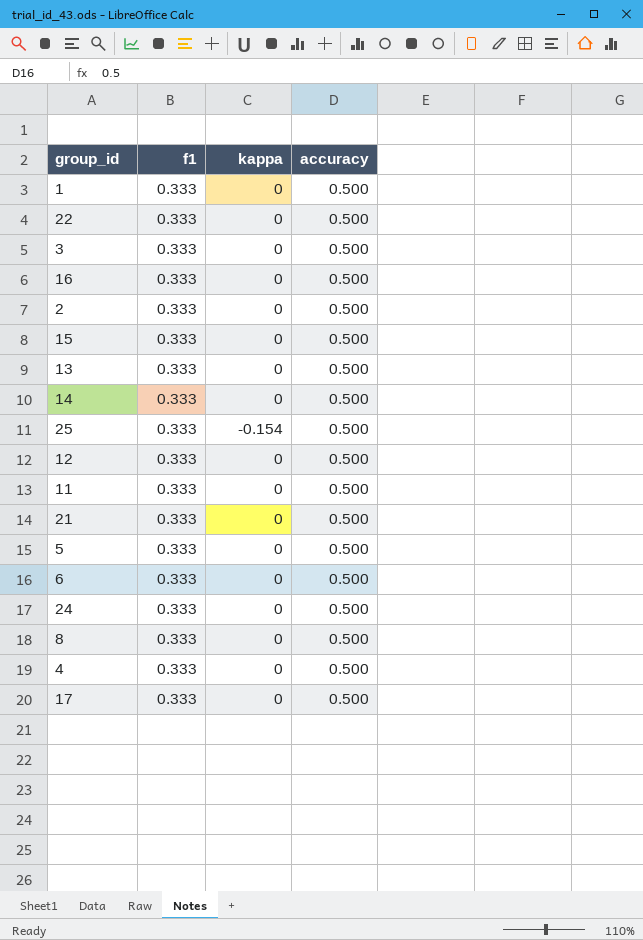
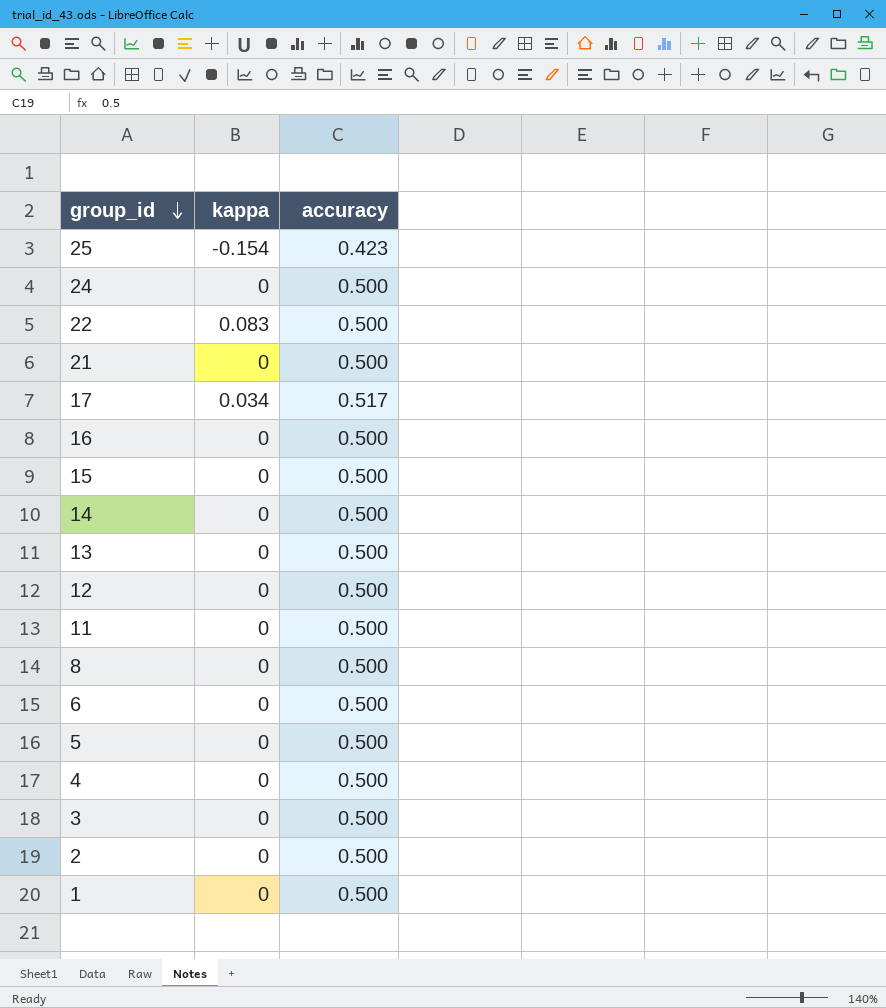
row order: none -> group_id descending
column f1 | position: 2 -> none
25 | accuracy: 0.500 -> 0.423
22 | kappa: 0 -> 0.083
17 | kappa: 0 -> 0.034
17 | accuracy: 0.500 -> 0.517

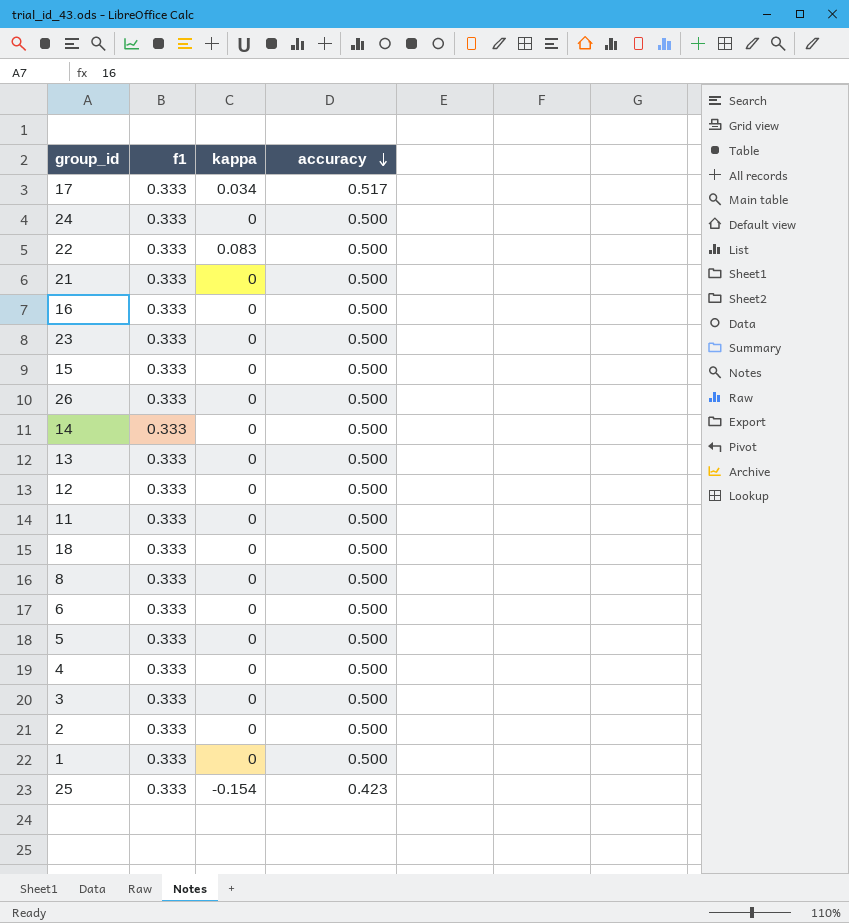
row order: group_id descending -> accuracy descending
column f1 | position: none -> 2
row 23: none -> 0.333 | 0 | 0.500
row 26: none -> 0.333 | 0 | 0.500
row 18: none -> 0.333 | 0 | 0.500

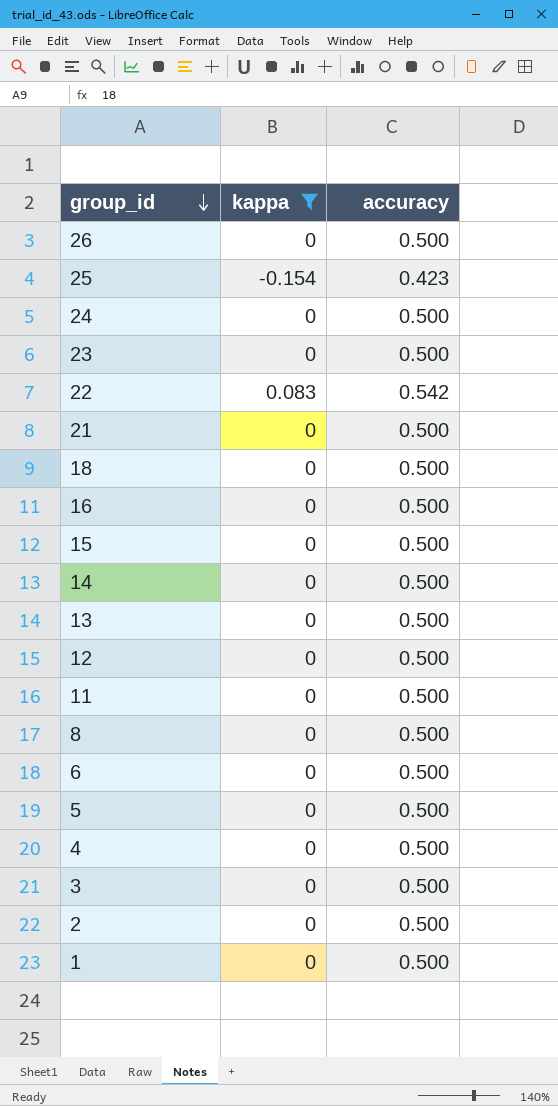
filter: none -> kappa != 0.034
row order: accuracy descending -> group_id descending
column f1 | position: 2 -> none
22 | accuracy: 0.500 -> 0.542

